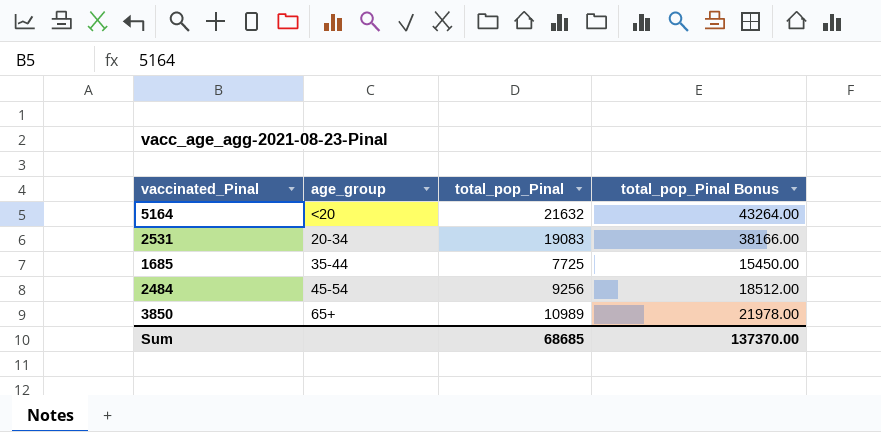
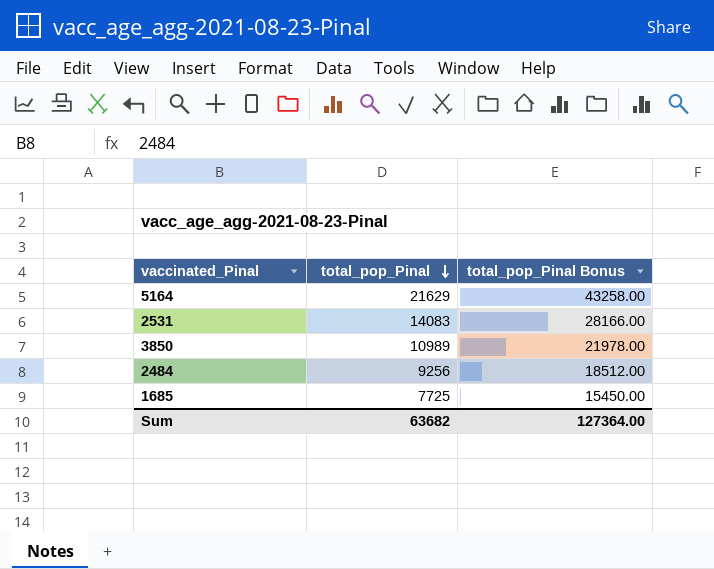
row order: none -> total_pop_Pinal descending
column age_group | position: 2 -> none
5164 | total_pop_Pinal: 21632 -> 21629
5164 | total_pop_Pinal Bonus: 43264.00 -> 43258.00
2531 | total_pop_Pinal: 19083 -> 14083
2531 | total_pop_Pinal Bonus: 38166.00 -> 28166.00
Sum | total_pop_Pinal: 68685 -> 63682
Sum | total_pop_Pinal Bonus: 137370.00 -> 127364.00

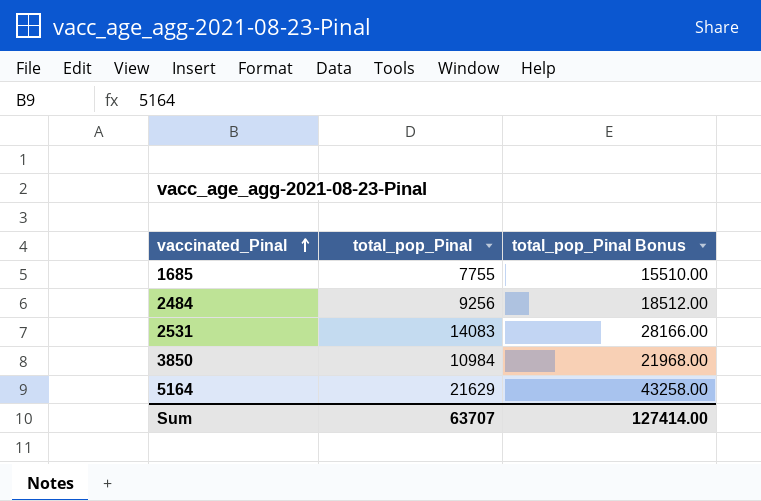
row order: total_pop_Pinal descending -> vaccinated_Pinal ascending
1685 | total_pop_Pinal: 7725 -> 7755
1685 | total_pop_Pinal Bonus: 15450.00 -> 15510.00
3850 | total_pop_Pinal: 10989 -> 10984
3850 | total_pop_Pinal Bonus: 21978.00 -> 21968.00
Sum | total_pop_Pinal: 63682 -> 63707
Sum | total_pop_Pinal Bonus: 127364.00 -> 127414.00

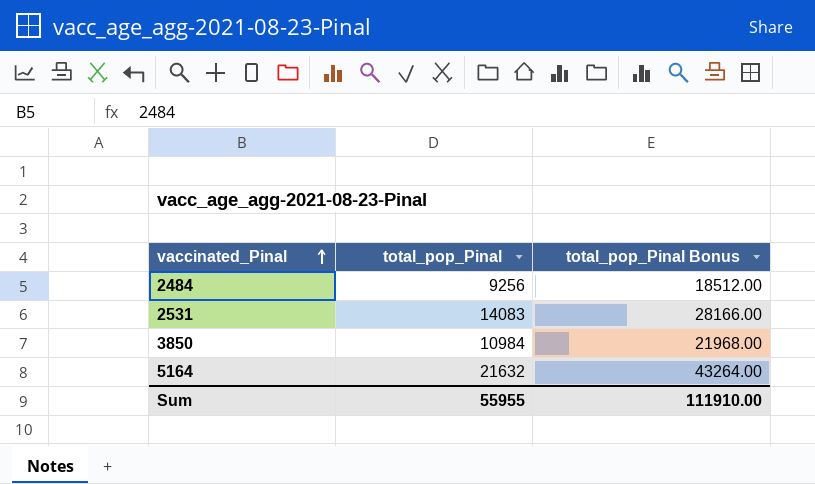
row 1685: 7755 | 15510.00 -> none
5164 | total_pop_Pinal: 21629 -> 21632
5164 | total_pop_Pinal Bonus: 43258.00 -> 43264.00
Sum | total_pop_Pinal: 63707 -> 55955
Sum | total_pop_Pinal Bonus: 127414.00 -> 111910.00

